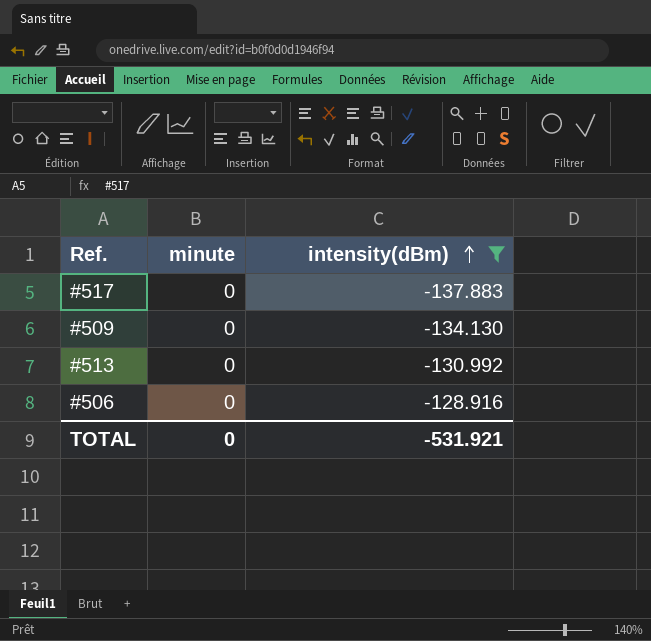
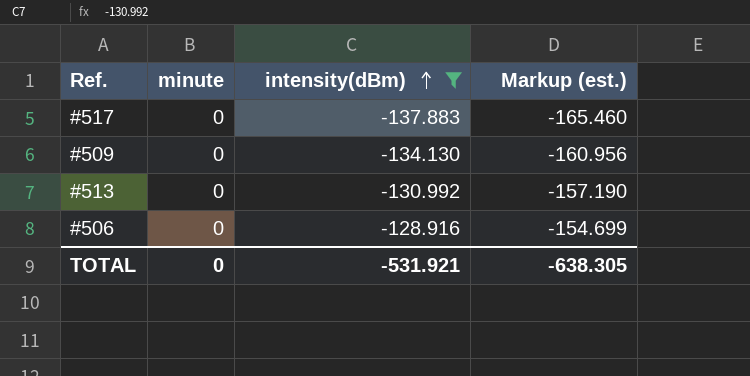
column Markup (est.) | formula: none -> [intensity(dBm)] * 1.2

